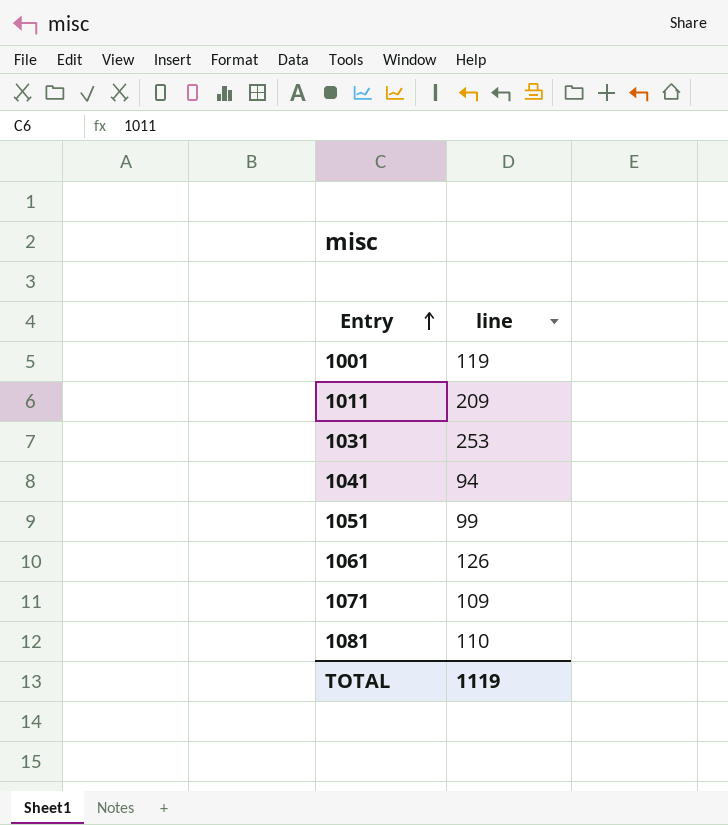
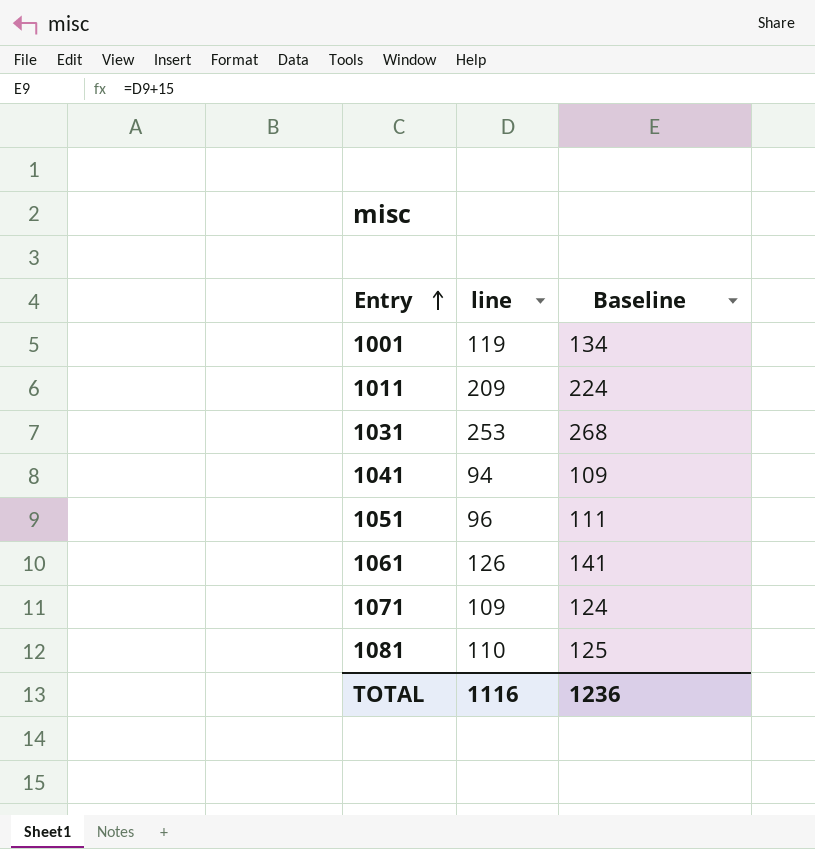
column Baseline | formula: none -> [line] + 15
1051 | line: 99 -> 96
TOTAL | line: 1119 -> 1116

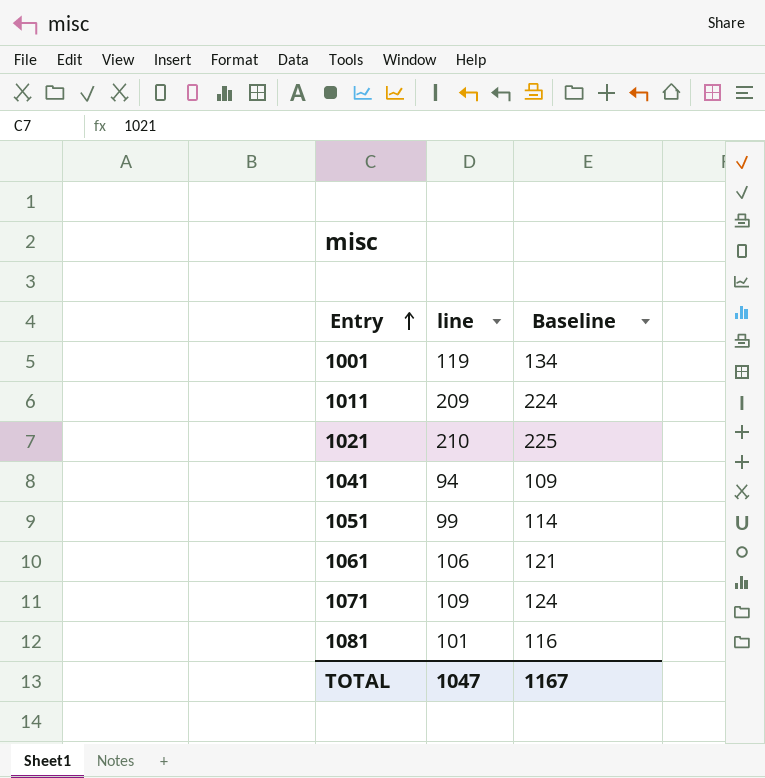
row 1031: 253 | 268 -> none
row 1021: none -> 210 | 225
1051 | line: 96 -> 99
1051 | Baseline: 111 -> 114
1061 | line: 126 -> 106
1061 | Baseline: 141 -> 121
1081 | line: 110 -> 101
1081 | Baseline: 125 -> 116
TOTAL | line: 1116 -> 1047
TOTAL | Baseline: 1236 -> 1167

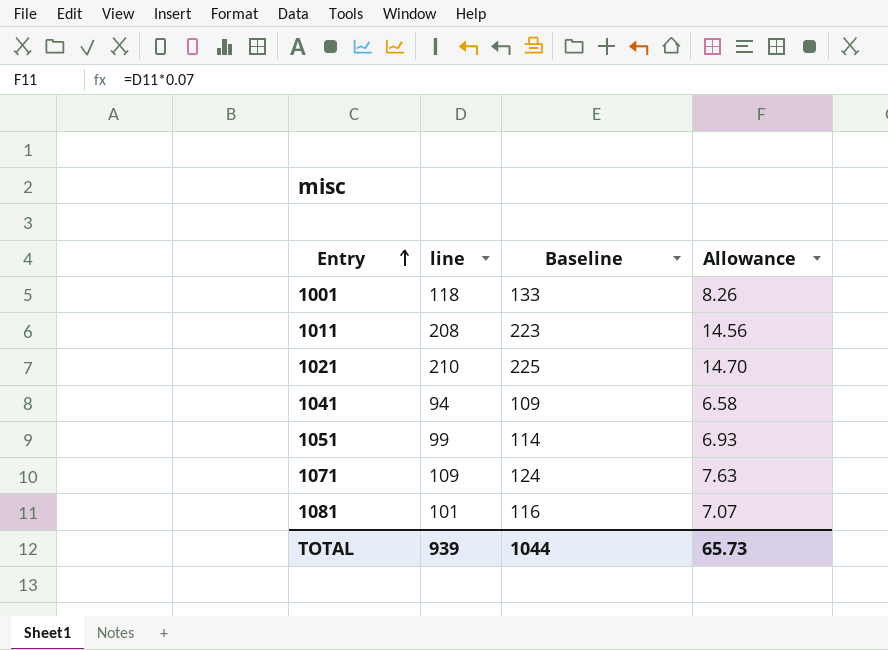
column Allowance | formula: none -> [line] * 0.07
row 1061: 106 | 121 -> none
1001 | line: 119 -> 118
1001 | Baseline: 134 -> 133
1011 | line: 209 -> 208
1011 | Baseline: 224 -> 223
TOTAL | line: 1047 -> 939
TOTAL | Baseline: 1167 -> 1044

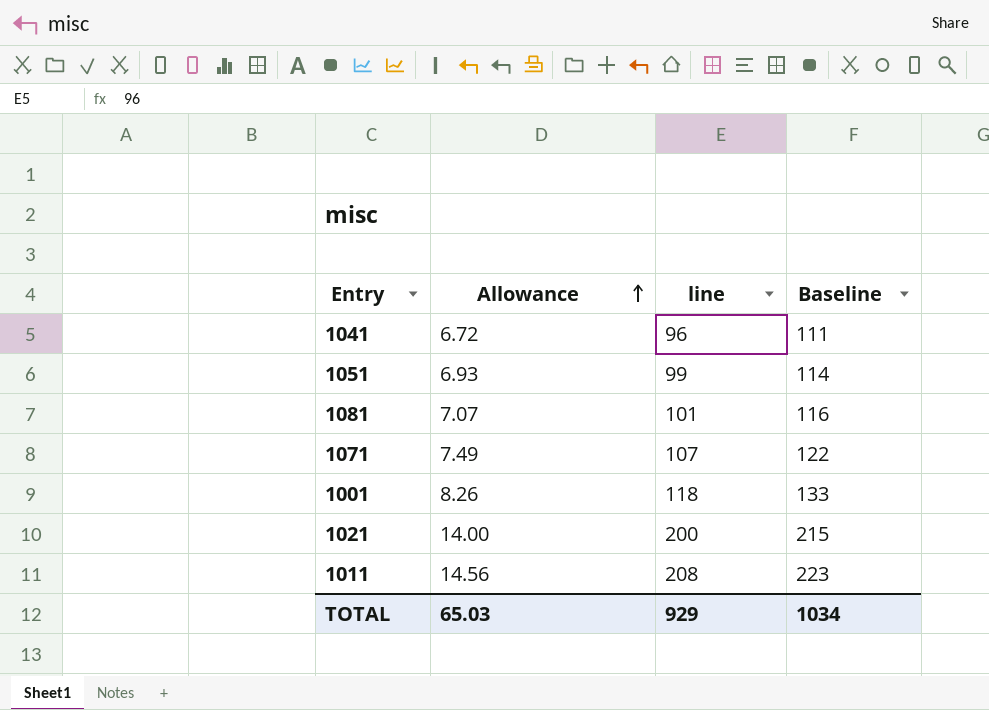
row order: Entry ascending -> Allowance ascending
column Allowance | position: 4 -> 2
1041 | Allowance: 6.58 -> 6.72
1041 | line: 94 -> 96
1041 | Baseline: 109 -> 111
1071 | Allowance: 7.63 -> 7.49
1071 | line: 109 -> 107
1071 | Baseline: 124 -> 122
1021 | Allowance: 14.70 -> 14.00
1021 | line: 210 -> 200
1021 | Baseline: 225 -> 215
TOTAL | Allowance: 65.73 -> 65.03
TOTAL | line: 939 -> 929
TOTAL | Baseline: 1044 -> 1034

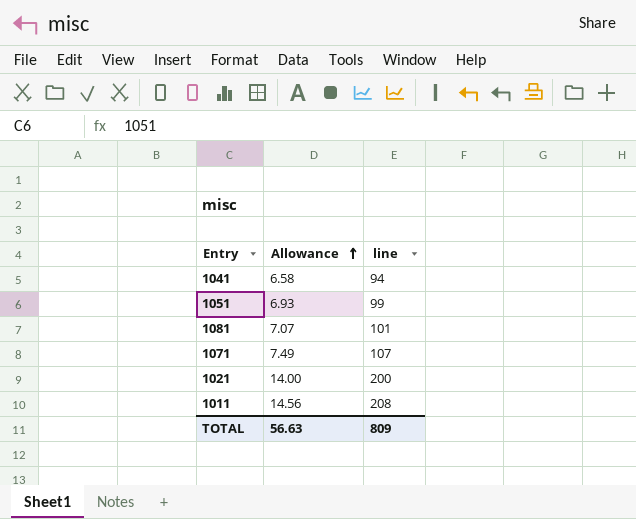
column Baseline | formula: [line] + 15 -> none
row 1001: 8.26 | 118 | 133 -> none
1041 | Allowance: 6.72 -> 6.58
1041 | line: 96 -> 94
TOTAL | Allowance: 65.03 -> 56.63
TOTAL | line: 929 -> 809

